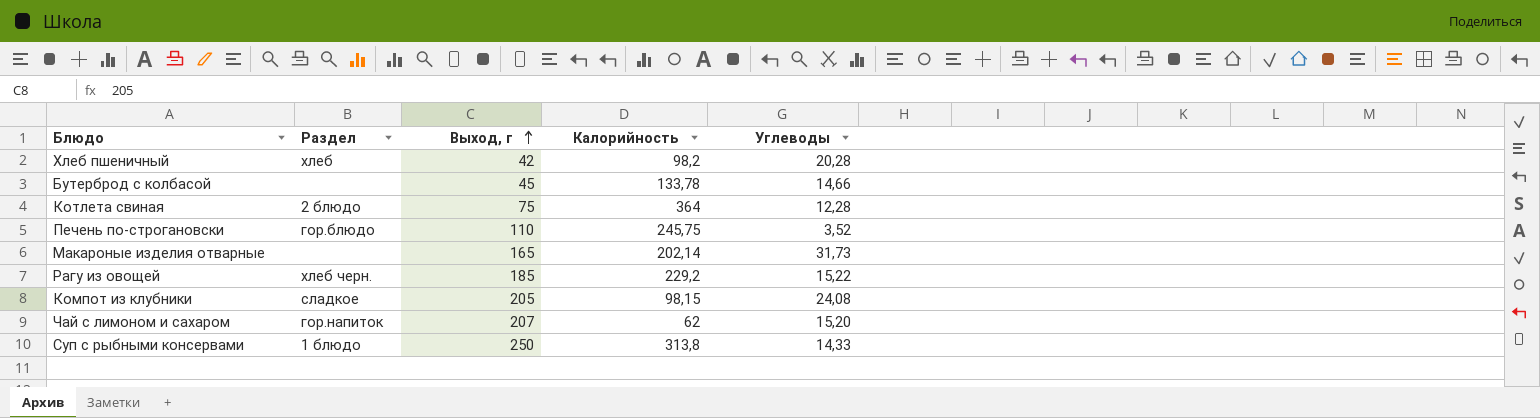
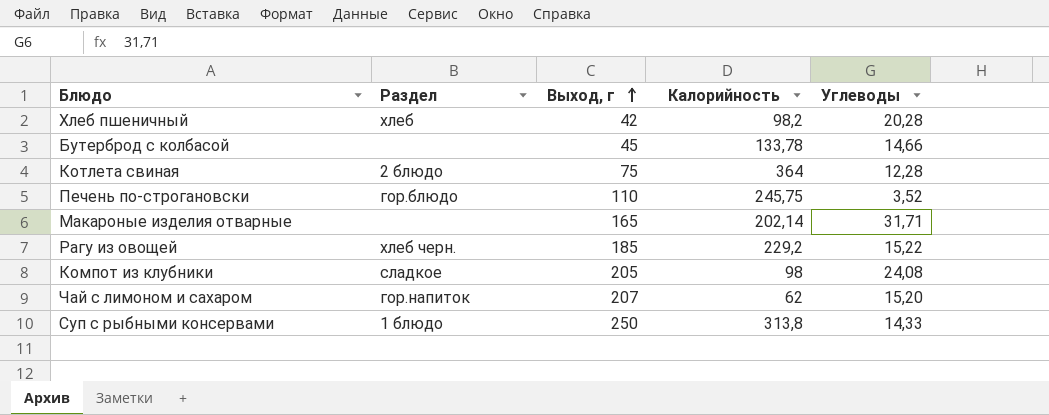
Макароные изделия отварные | Углеводы: 31,73 -> 31,71
Компот из клубники | Калорийность: 98,15 -> 98

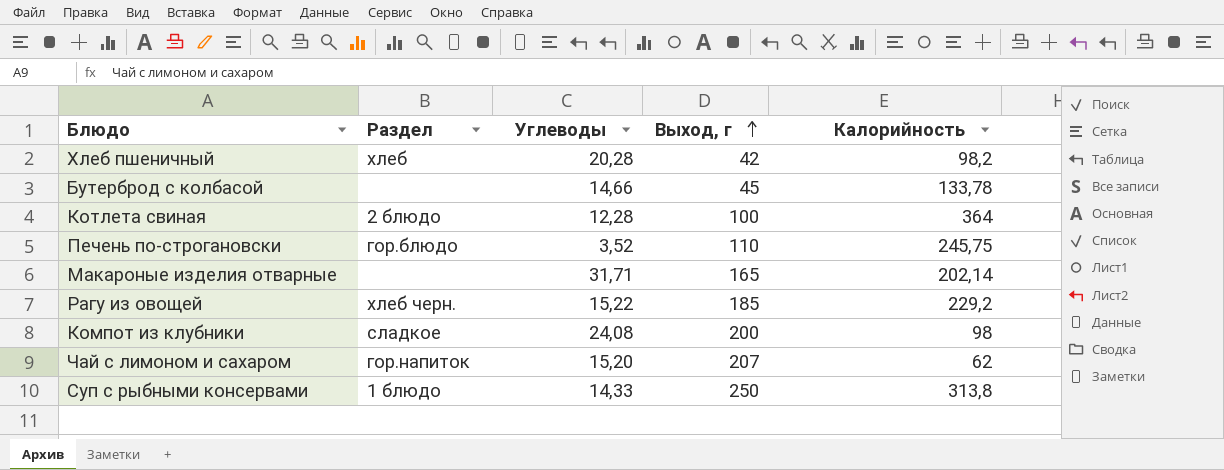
column Углеводы | position: 5 -> 3
Котлета свиная | Выход, г: 75 -> 100
Компот из клубники | Выход, г: 205 -> 200

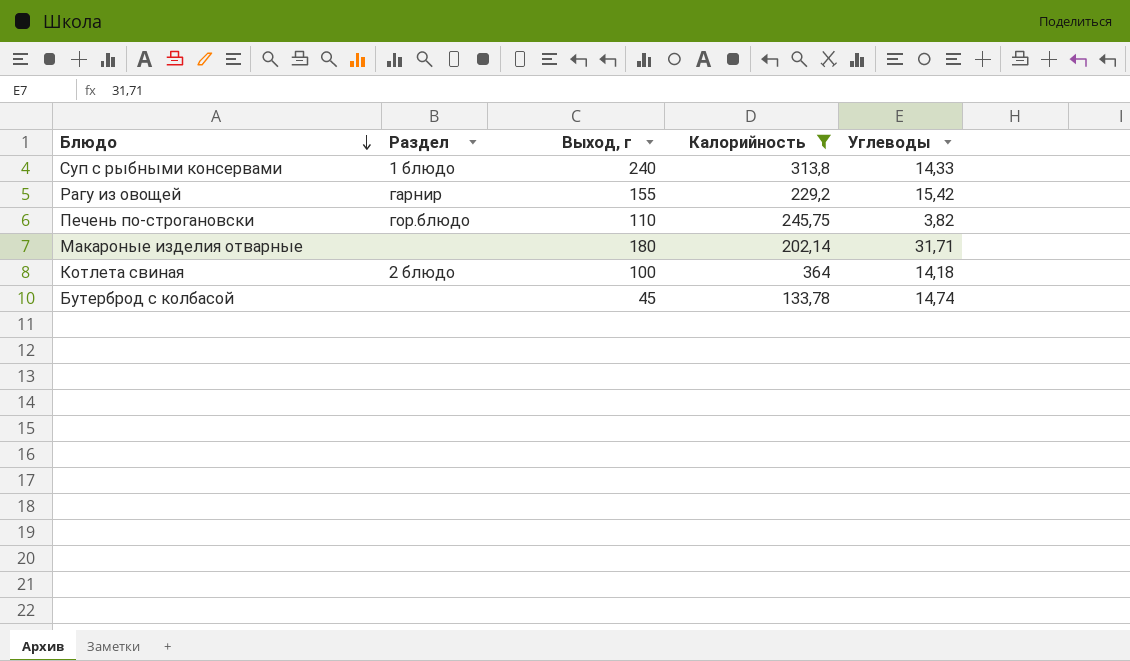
filter: none -> Калорийность >= 133,78
row order: Выход, г ascending -> Блюдо descending
column Углеводы | position: 3 -> 5
Суп с рыбными консервами | Выход, г: 250 -> 240
Рагу из овощей | Раздел: хлеб черн. -> гарнир
Рагу из овощей | Выход, г: 185 -> 155
Рагу из овощей | Углеводы: 15,22 -> 15,42
Печень по-строгановски | Углеводы: 3,52 -> 3,82
Макароные изделия отварные | Выход, г: 165 -> 180
Котлета свиная | Углеводы: 12,28 -> 14,18
Бутерброд с колбасой | Углеводы: 14,66 -> 14,74

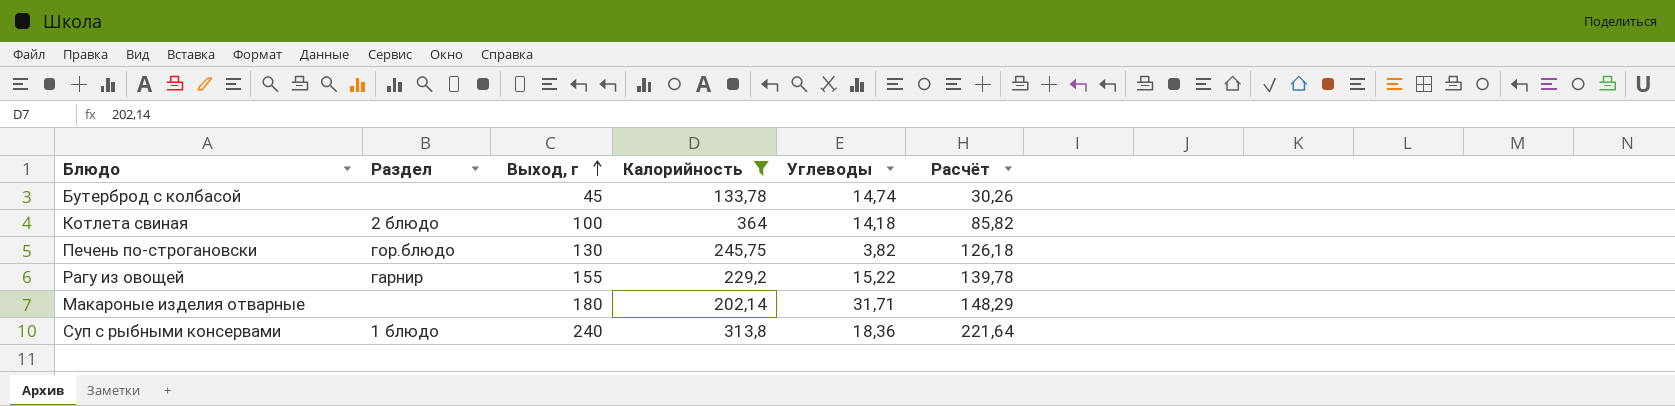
row order: Блюдо descending -> Выход, г ascending
column Расчёт | formula: none -> [Выход, г] - [Углеводы]
Печень по-строгановски | Выход, г: 110 -> 130
Рагу из овощей | Углеводы: 15,42 -> 15,22
Суп с рыбными консервами | Углеводы: 14,33 -> 18,36

